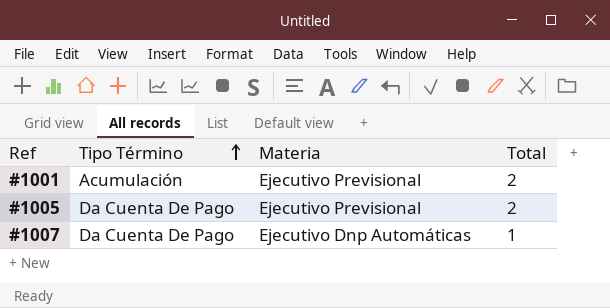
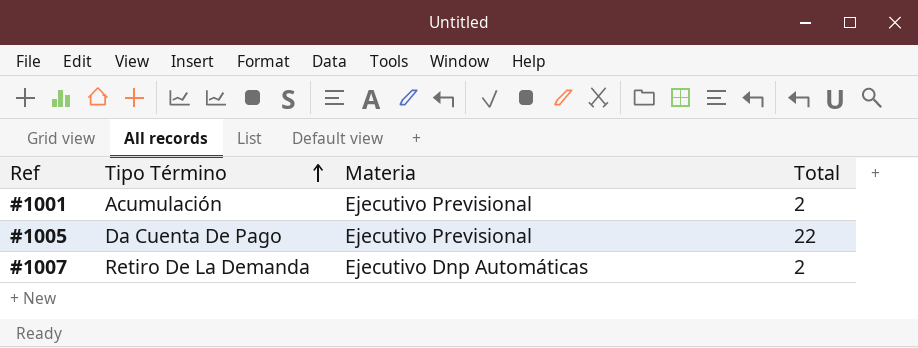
#1005 | Total: 2 -> 22
#1007 | Tipo Término: Da Cuenta De Pago -> Retiro De La Demanda
#1007 | Total: 1 -> 2

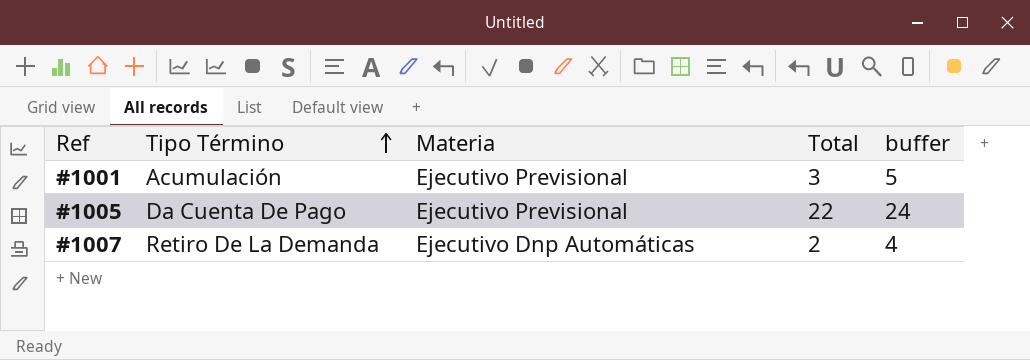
column buffer | formula: none -> [Total] + 2
#1001 | Total: 2 -> 3

